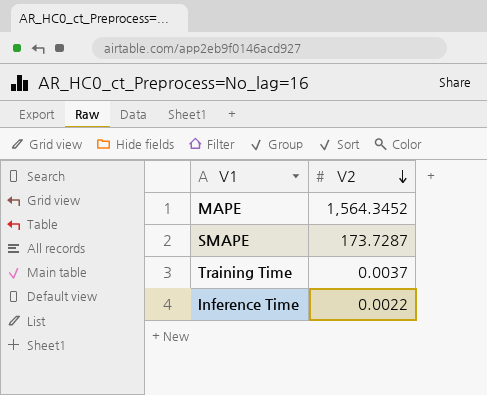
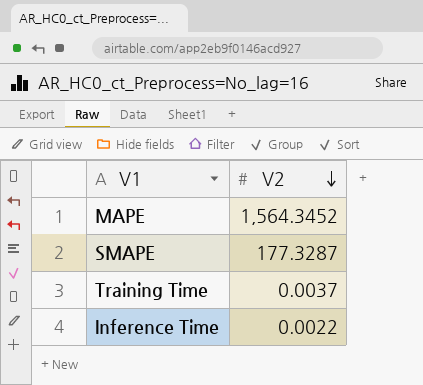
SMAPE | V2: 173.7287 -> 177.3287

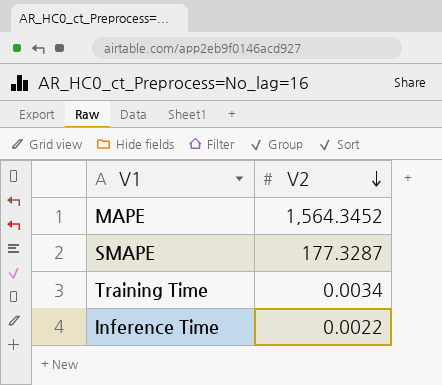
Training Time | V2: 0.0037 -> 0.0034

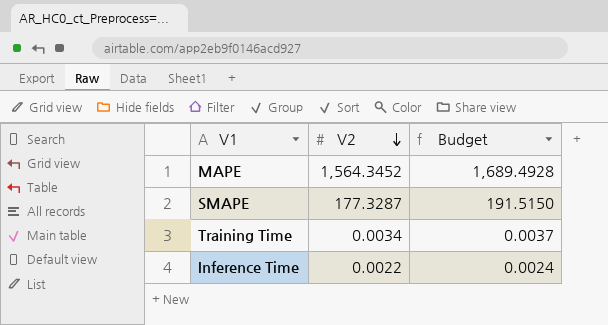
column Budget | formula: none -> [V2] * 1.08

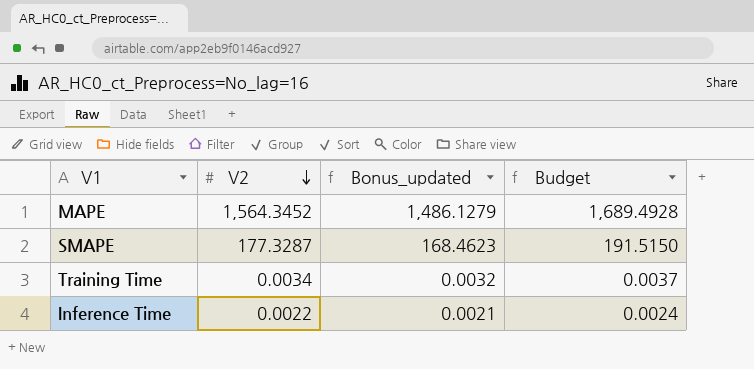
column Bonus_updated | formula: none -> [V2] * 0.95

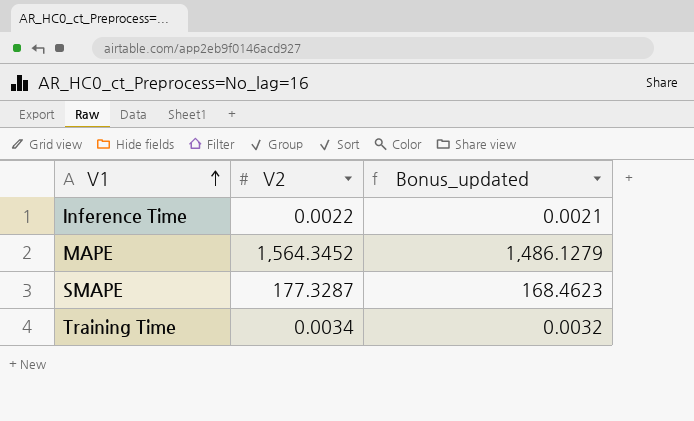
row order: V2 descending -> V1 ascending
column Budget | formula: [V2] * 1.08 -> none

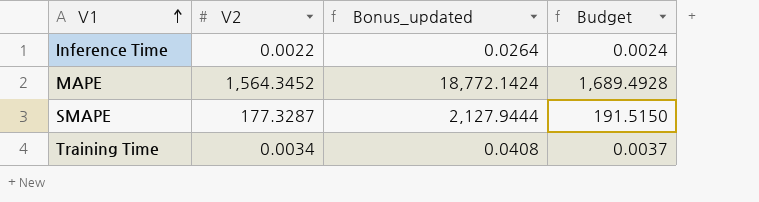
column Bonus_updated | formula: [V2] * 0.95 -> [V2] * 12
column Budget | formula: none -> [V2] * 1.08

